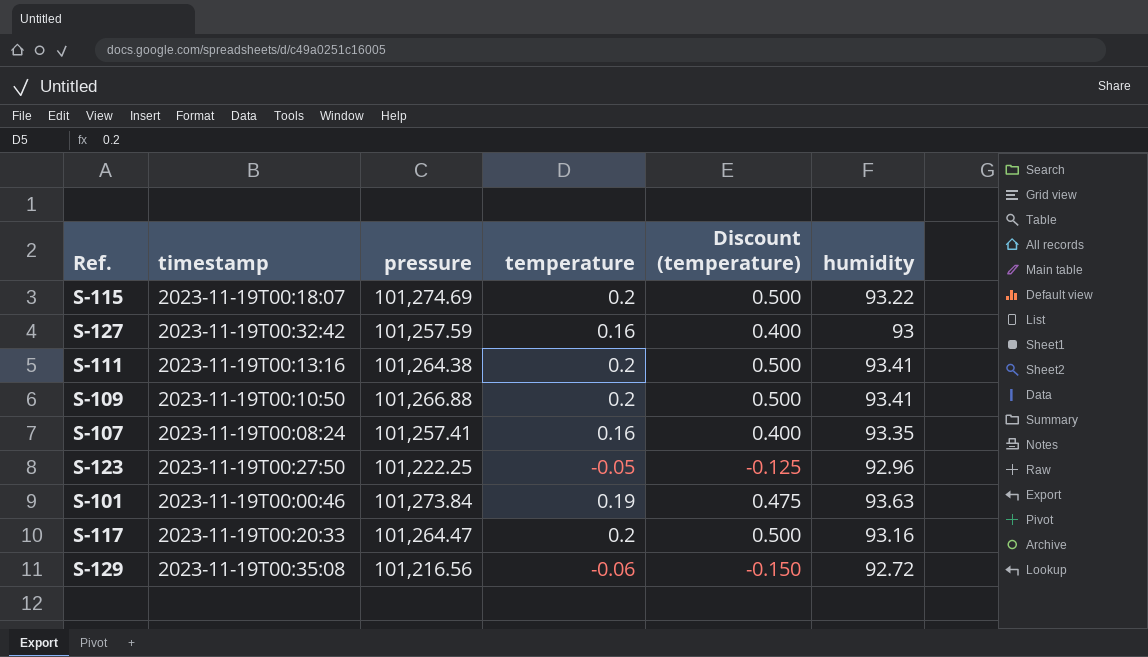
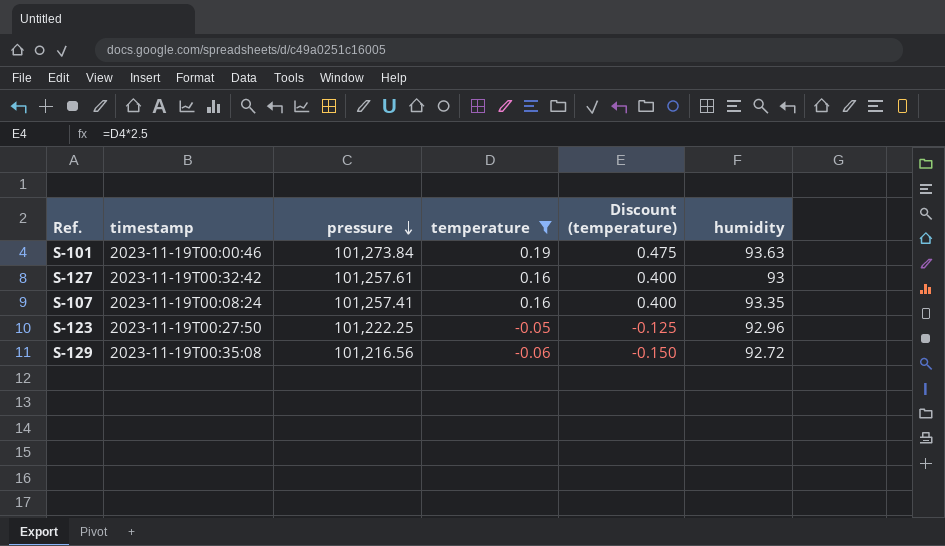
filter: none -> temperature != 0.2
row order: none -> pressure descending
S-127 | pressure: 101,257.59 -> 101,257.61

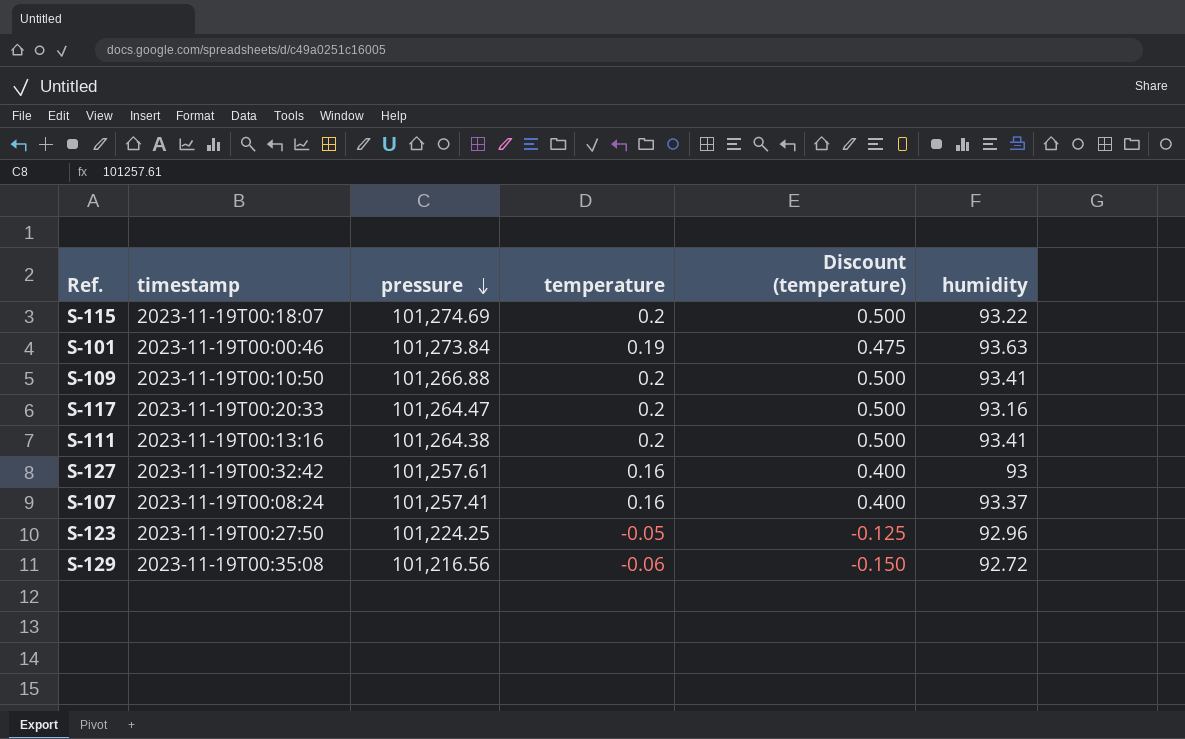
filter: temperature != 0.2 -> none
S-107 | humidity: 93.35 -> 93.37
S-123 | pressure: 101,222.25 -> 101,224.25

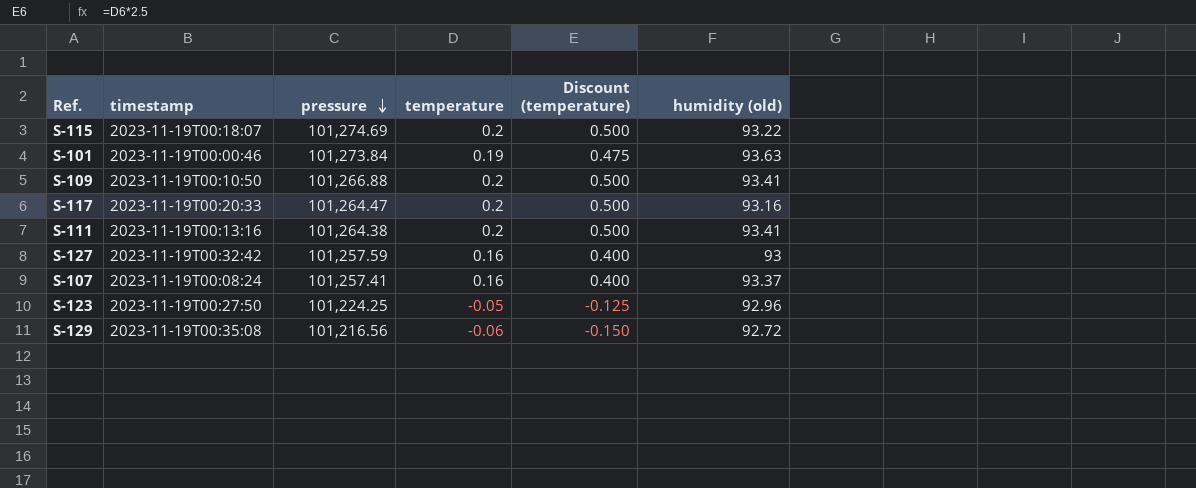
column name: humidity -> humidity (old)
S-127 | pressure: 101,257.61 -> 101,257.59

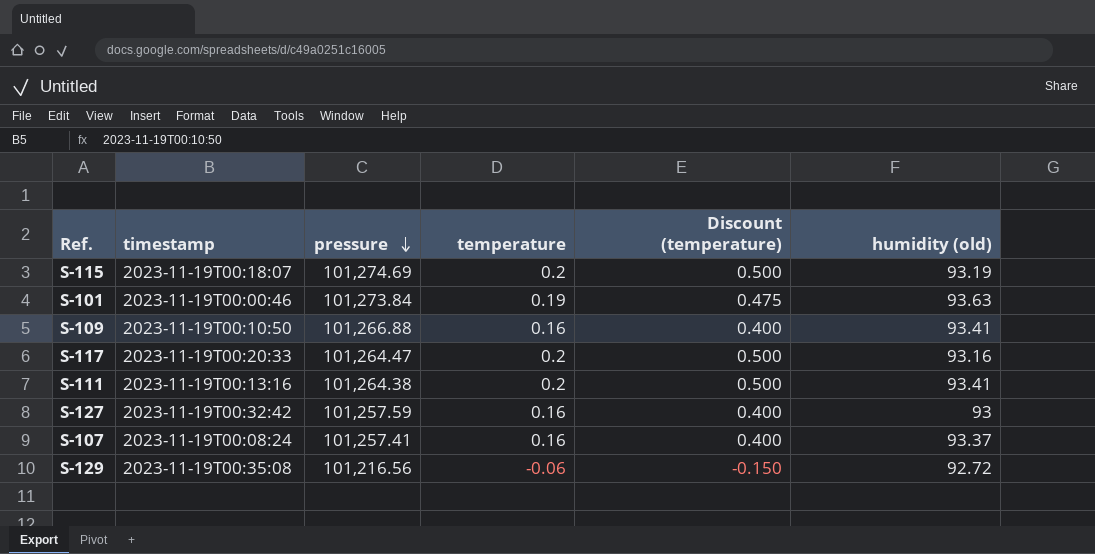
row S-123: 2023-11-19T00:27:50 | 101,224.25 | -0.05 | -0.125 | 92.96 -> none
S-115 | humidity (old): 93.22 -> 93.19
S-109 | temperature: 0.2 -> 0.16
S-109 | Discount (temperature): 0.500 -> 0.400

